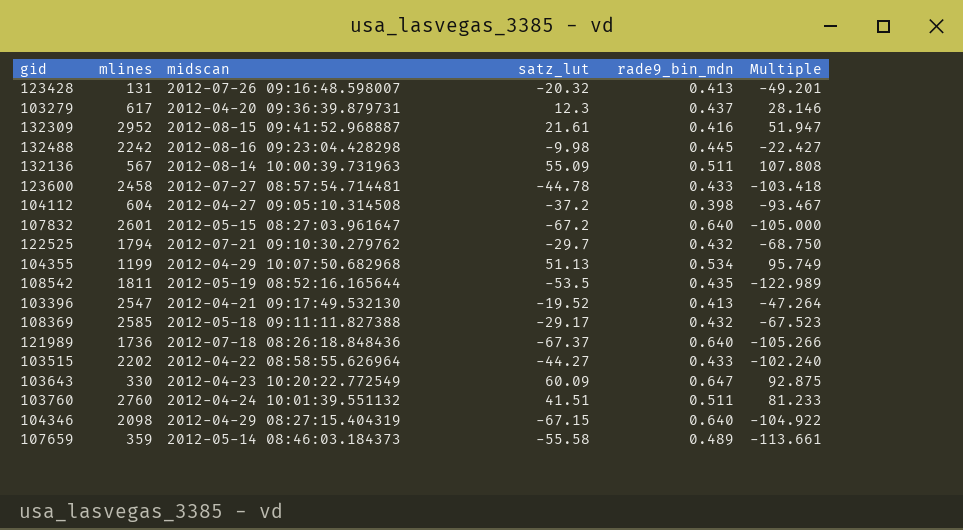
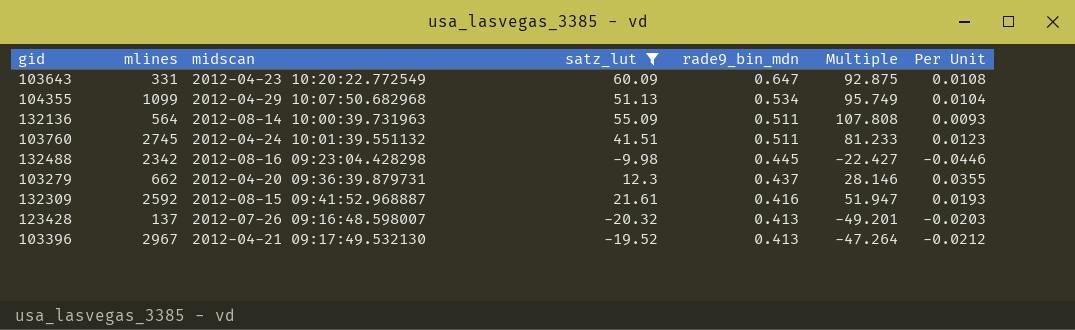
filter: none -> satz_lut >= -20.32
row order: none -> rade9_bin_mdn descending
column Per Unit | formula: none -> [rade9_bin_mdn] / [satz_lut]
103643 | mlines: 330 -> 331
104355 | mlines: 1199 -> 1099
132136 | mlines: 567 -> 564
103760 | mlines: 2760 -> 2745
132488 | mlines: 2242 -> 2342
103279 | mlines: 617 -> 662
132309 | mlines: 2952 -> 2592
123428 | mlines: 131 -> 137
103396 | mlines: 2547 -> 2967

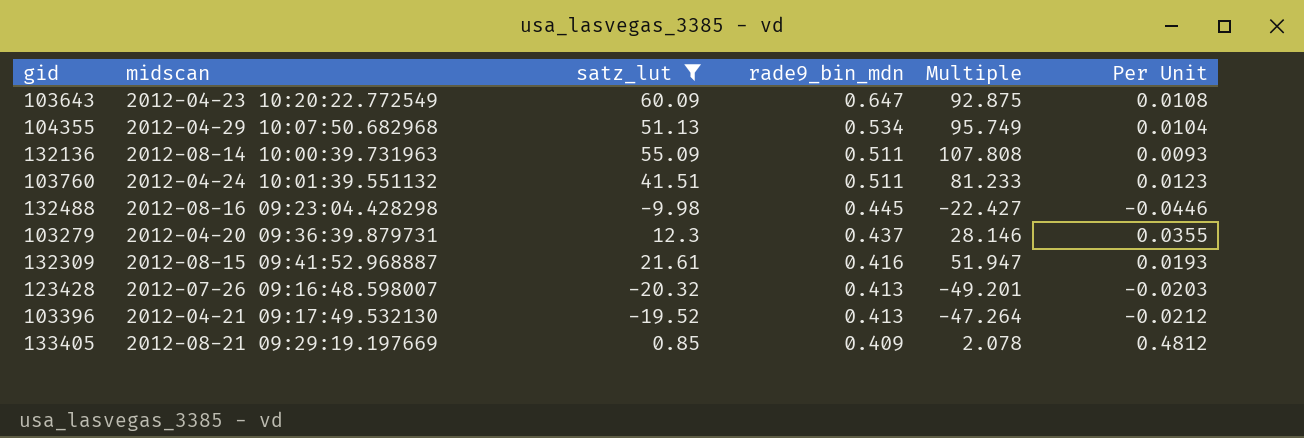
column mlines | position: 2 -> none
row 133405: none -> 2012-08-21 09:29:19.197669 | 0.85 | 0.409 | 2.078 | 0.4812

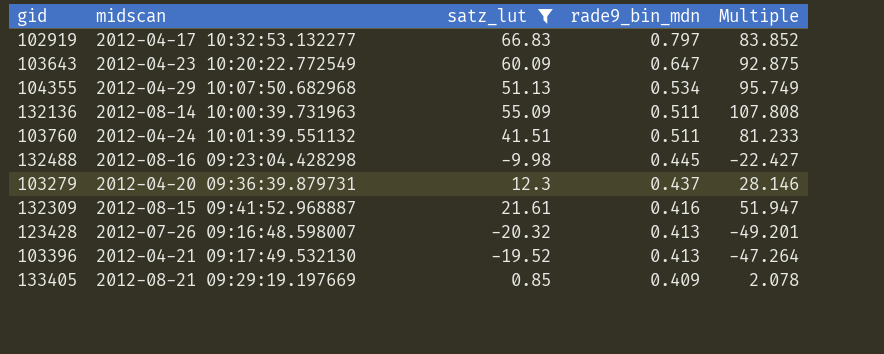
column Per Unit | formula: [rade9_bin_mdn] / [satz_lut] -> none
row 102919: none -> 2012-04-17 10:32:53.132277 | 66.83 | 0.797 | 83.852

